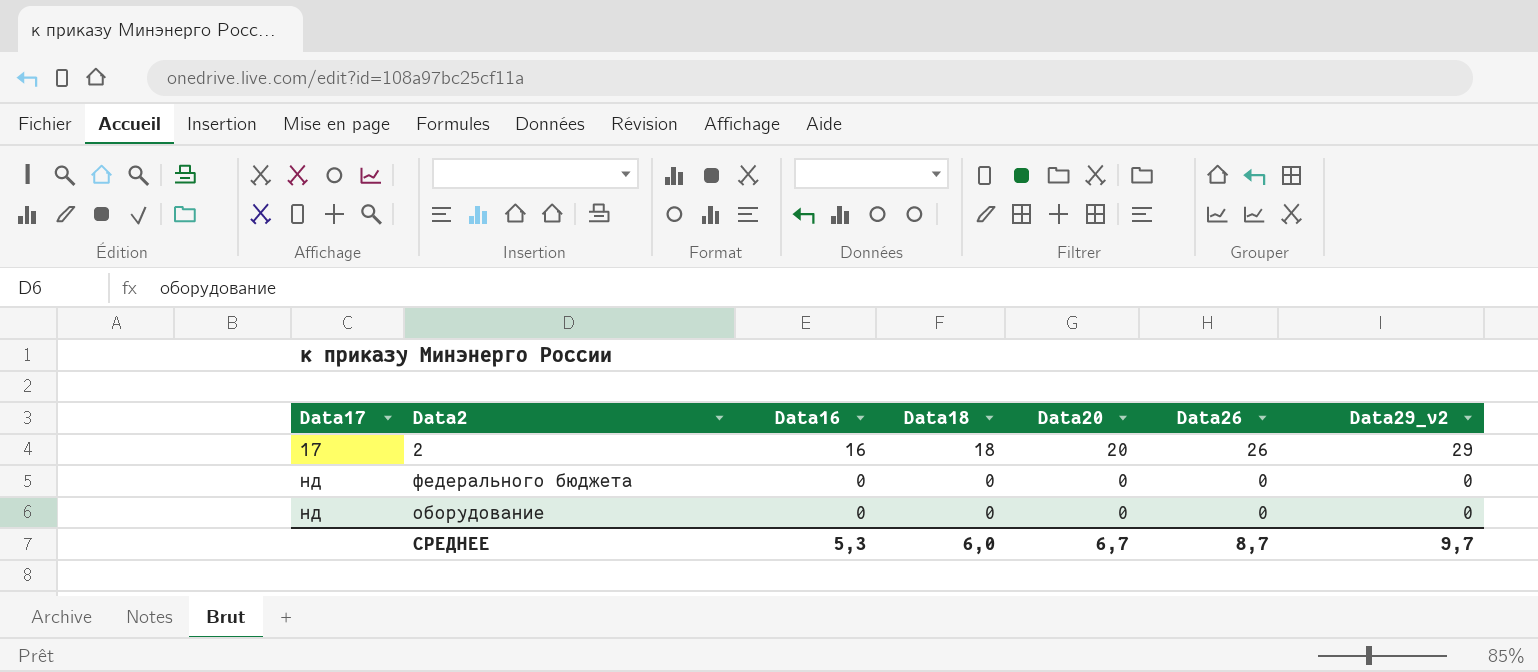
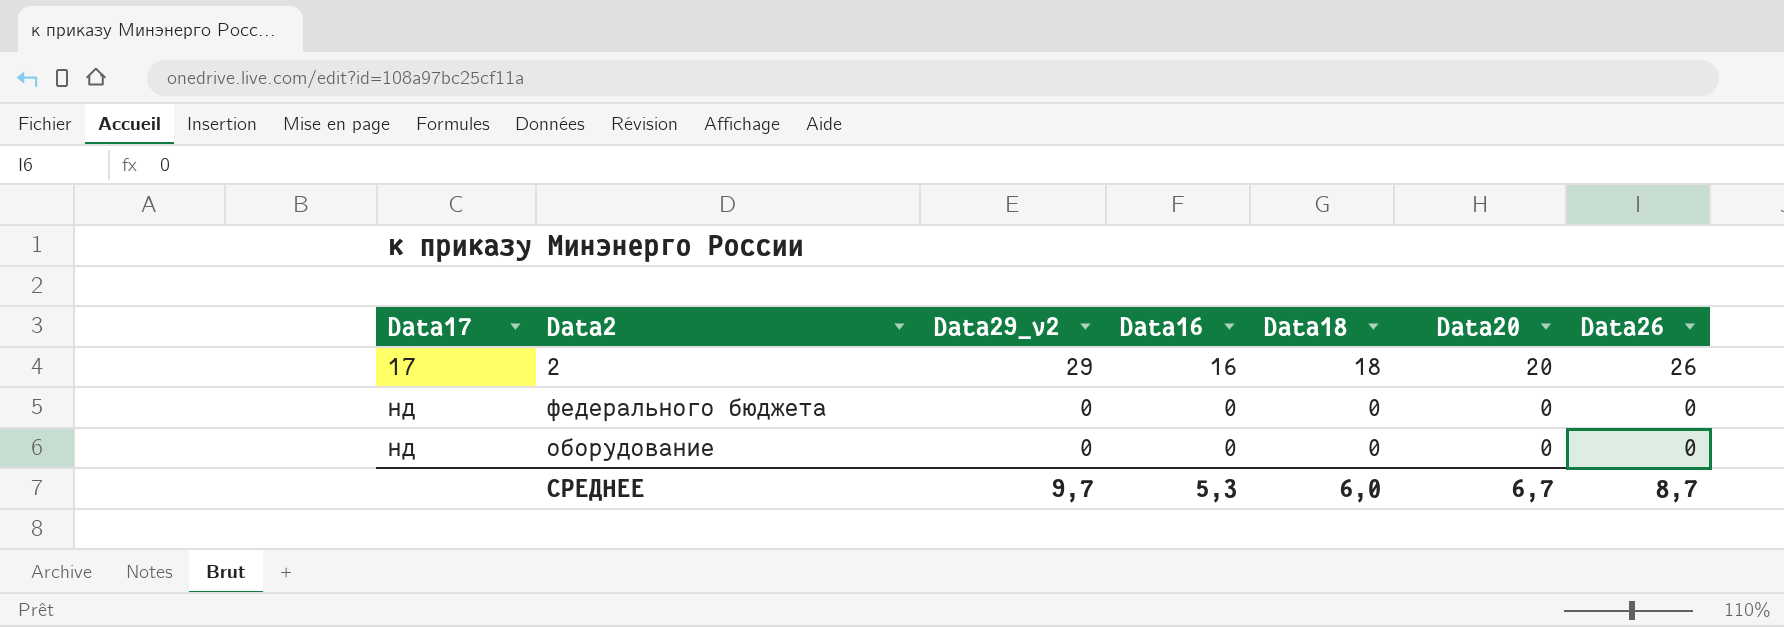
column Data29_v2 | position: 7 -> 3

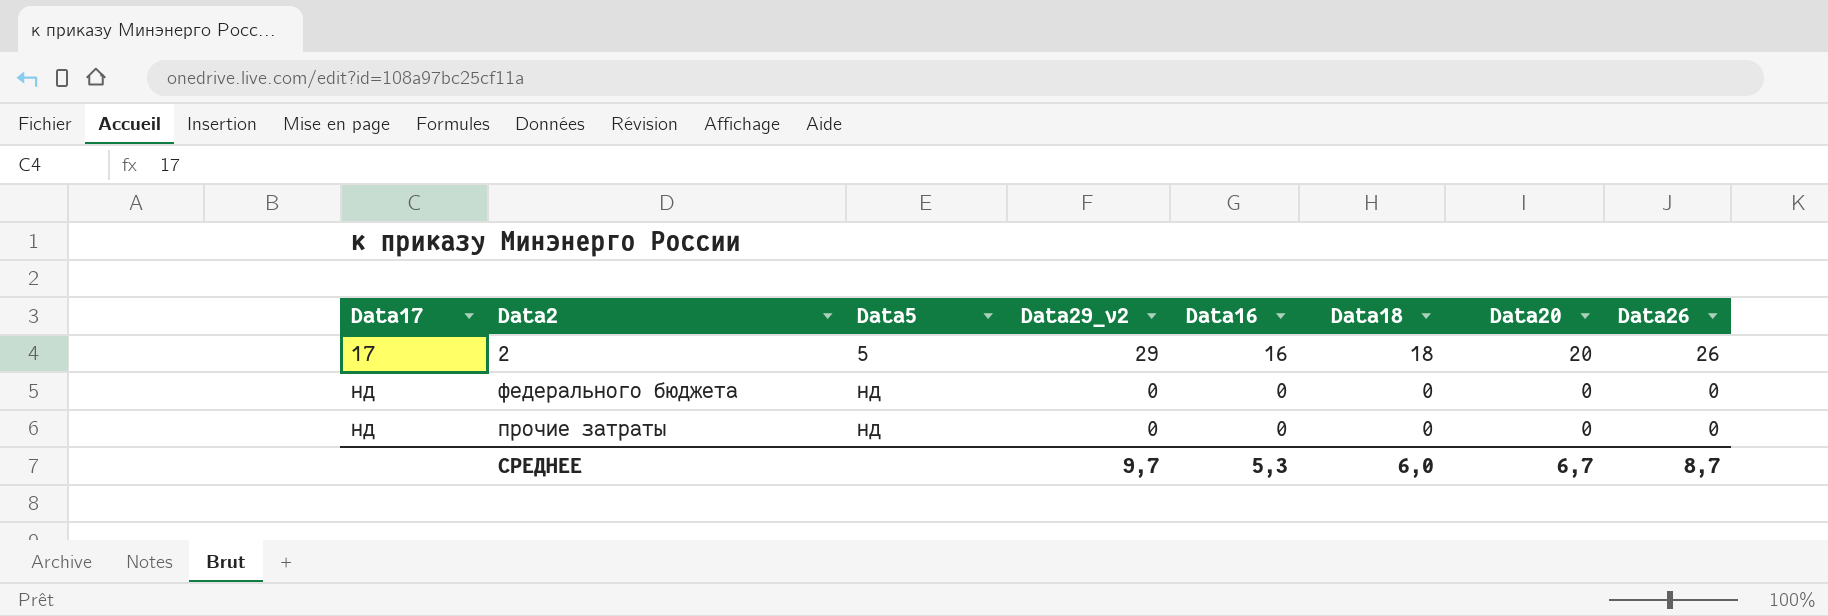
column Data5 | position: none -> 3
row оборудование: нд | 0 | 0 | 0 | 0 | 0 -> none
row прочие затраты: none -> нд | нд | 0 | 0 | 0 | 0 | 0

